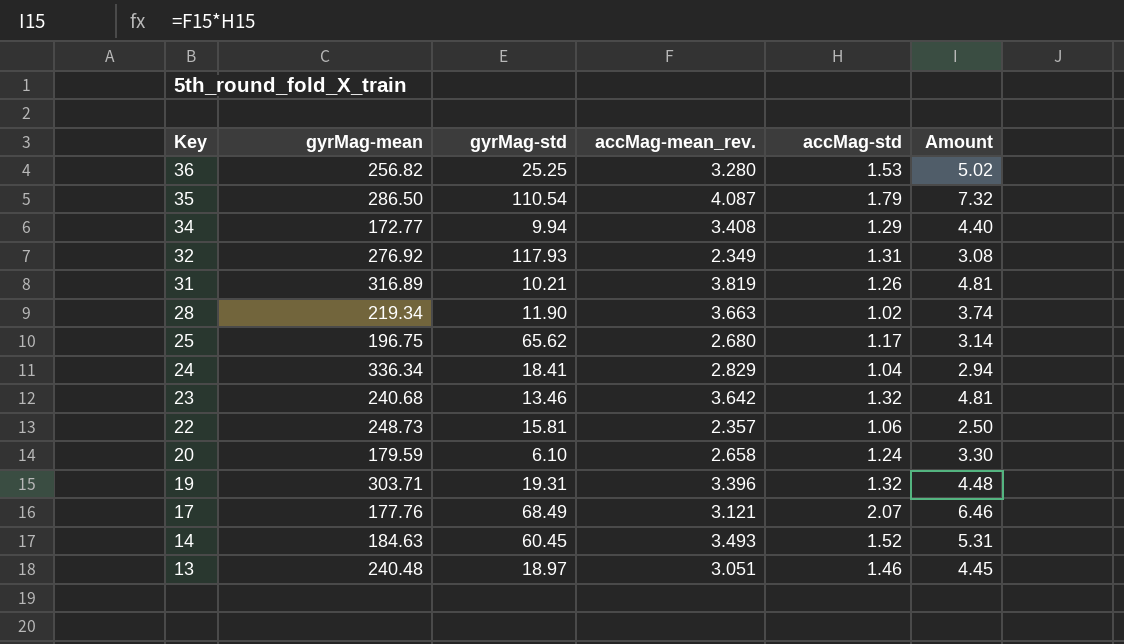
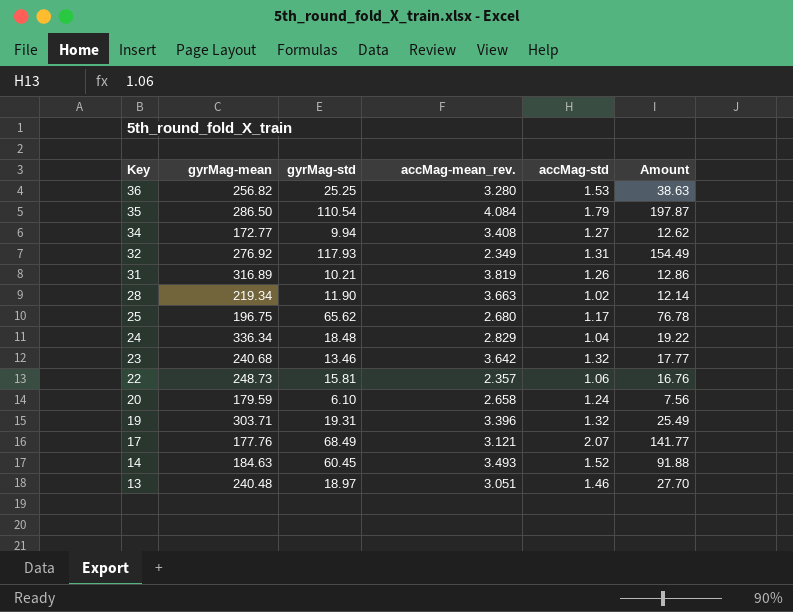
column Amount | formula: [accMag-mean_rev.] * [accMag-std] -> [gyrMag-std] * [accMag-std]
35 | accMag-mean_rev.: 4.087 -> 4.084
34 | accMag-std: 1.29 -> 1.27
24 | gyrMag-std: 18.41 -> 18.48

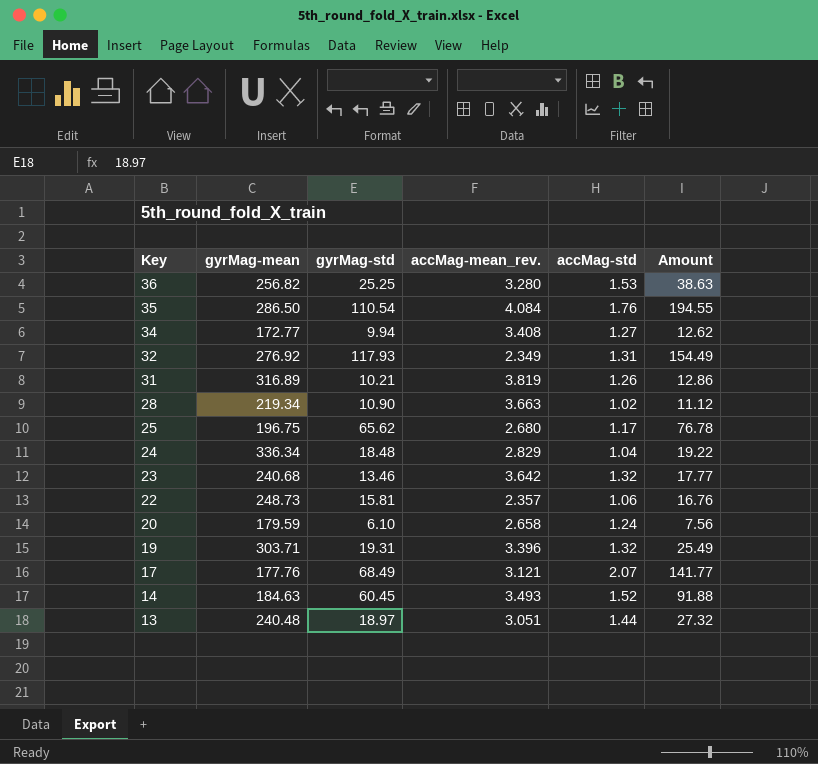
35 | accMag-std: 1.79 -> 1.76
35 | Amount: 197.87 -> 194.55
28 | gyrMag-std: 11.90 -> 10.90
28 | Amount: 12.14 -> 11.12
13 | accMag-std: 1.46 -> 1.44
13 | Amount: 27.70 -> 27.32

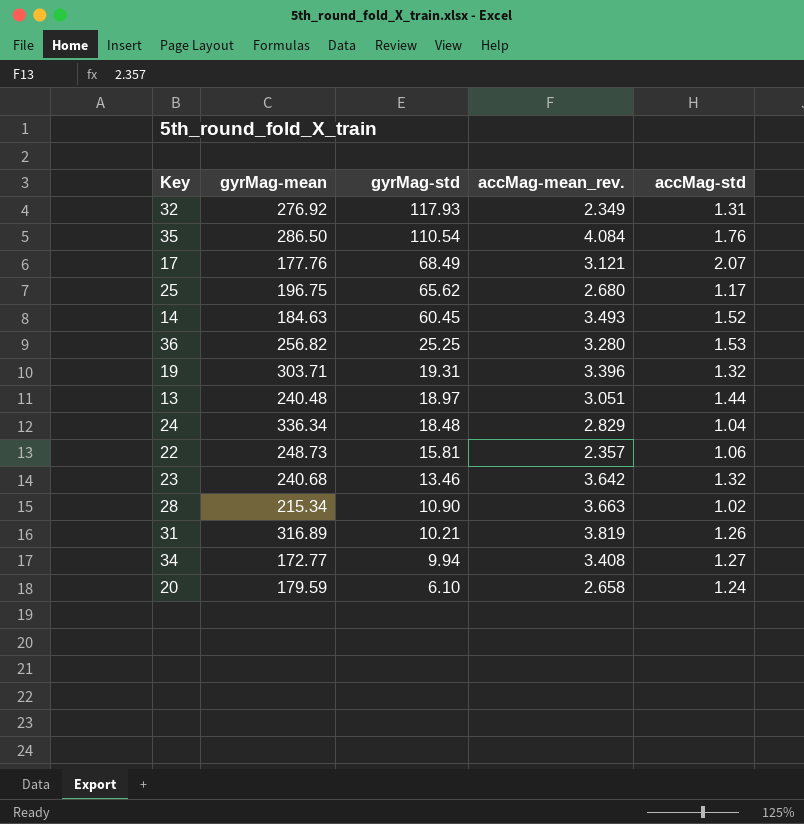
row order: Key descending -> gyrMag-std descending
column Amount | formula: [gyrMag-std] * [accMag-std] -> none
28 | gyrMag-mean: 219.34 -> 215.34

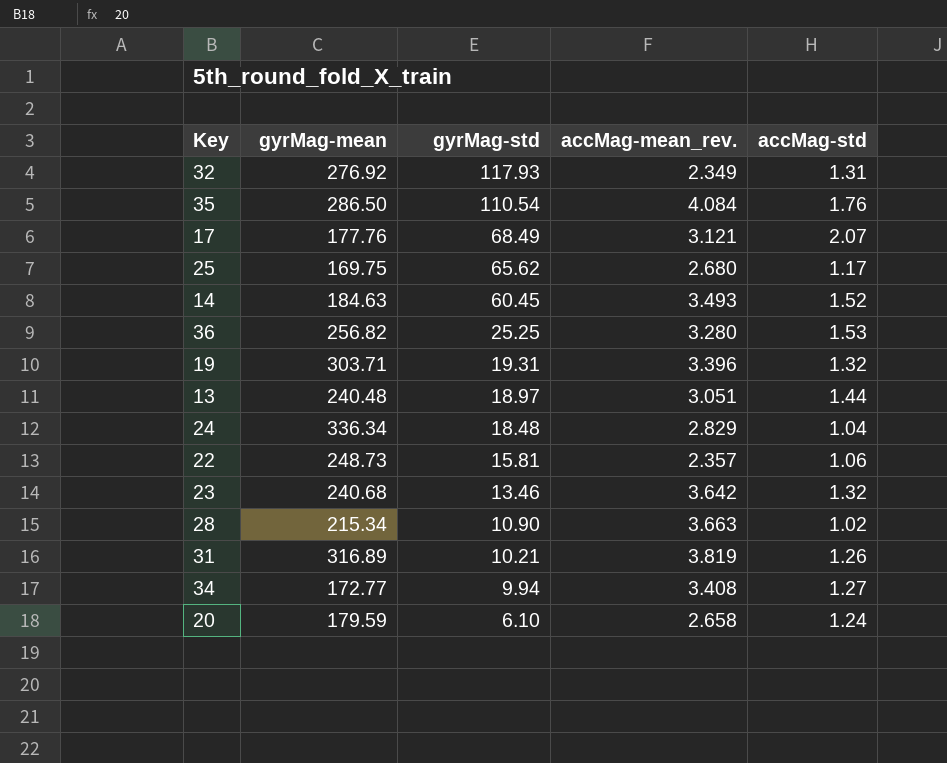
25 | gyrMag-mean: 196.75 -> 169.75

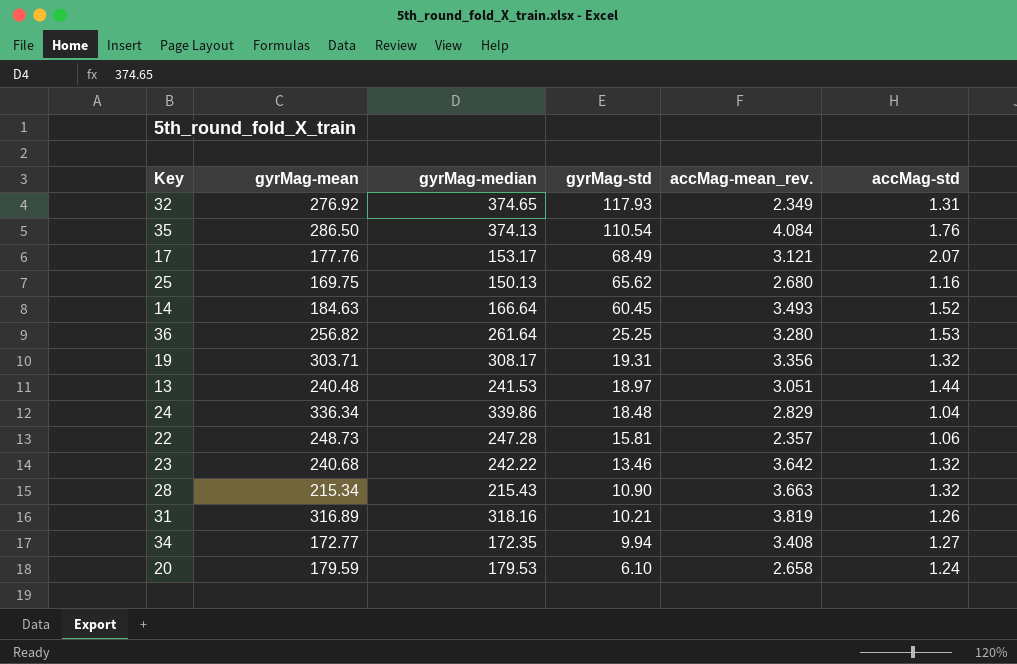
column gyrMag-median | position: none -> 3
25 | accMag-std: 1.17 -> 1.16
19 | accMag-mean_rev.: 3.396 -> 3.356
28 | accMag-std: 1.02 -> 1.32

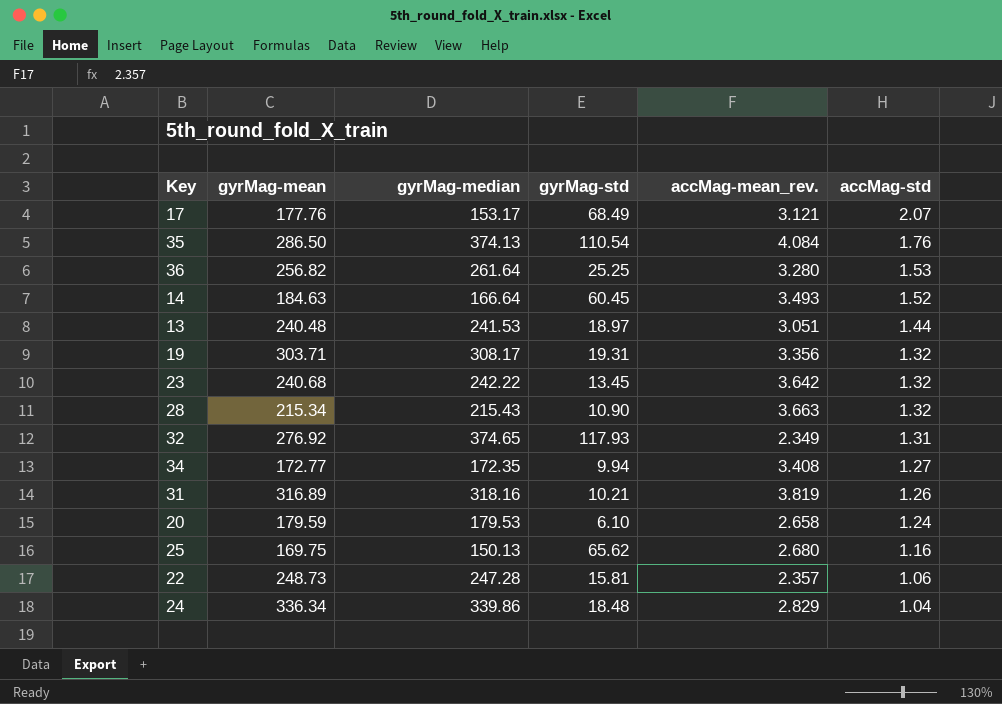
row order: gyrMag-std descending -> accMag-std descending
23 | gyrMag-std: 13.46 -> 13.45

